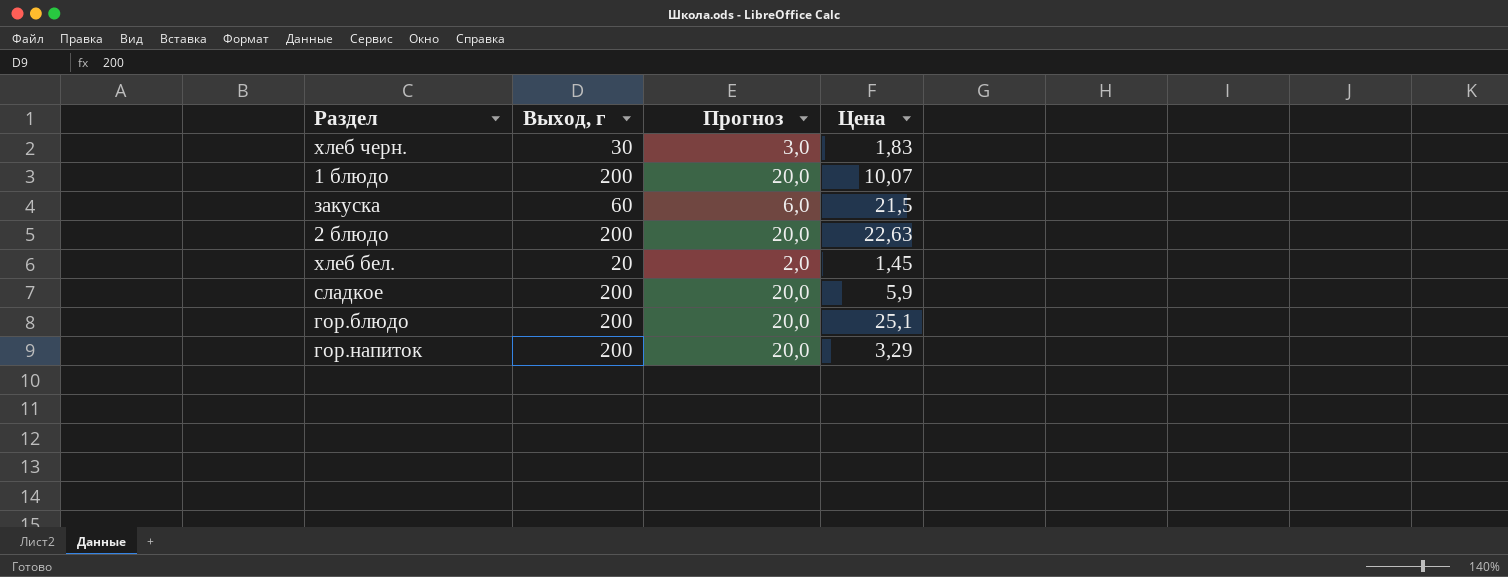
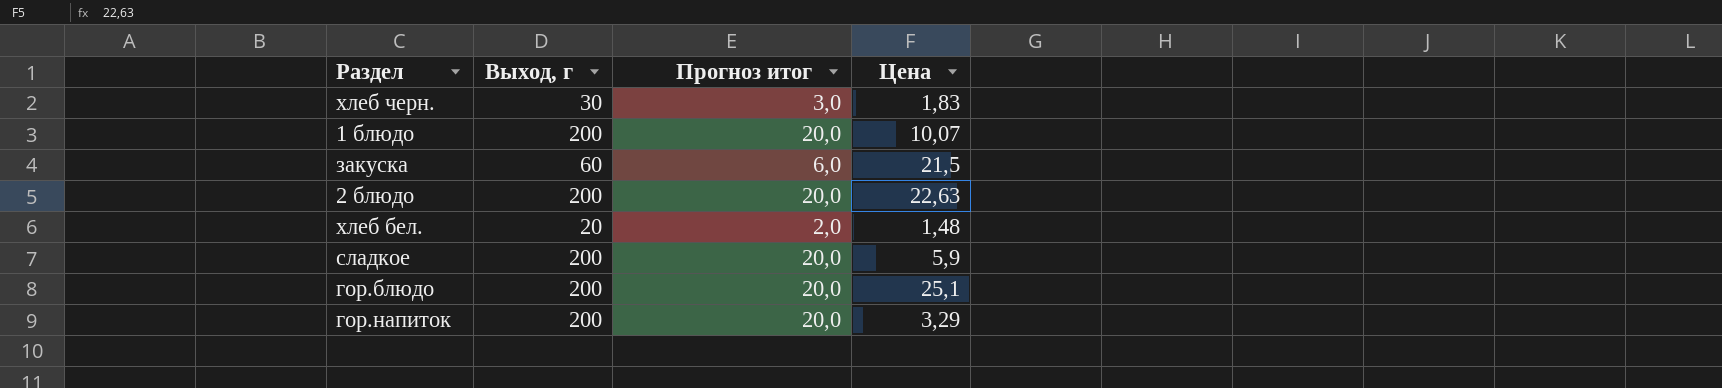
column name: Прогноз -> Прогноз итог
хлеб бел. | Цена: 1,45 -> 1,48

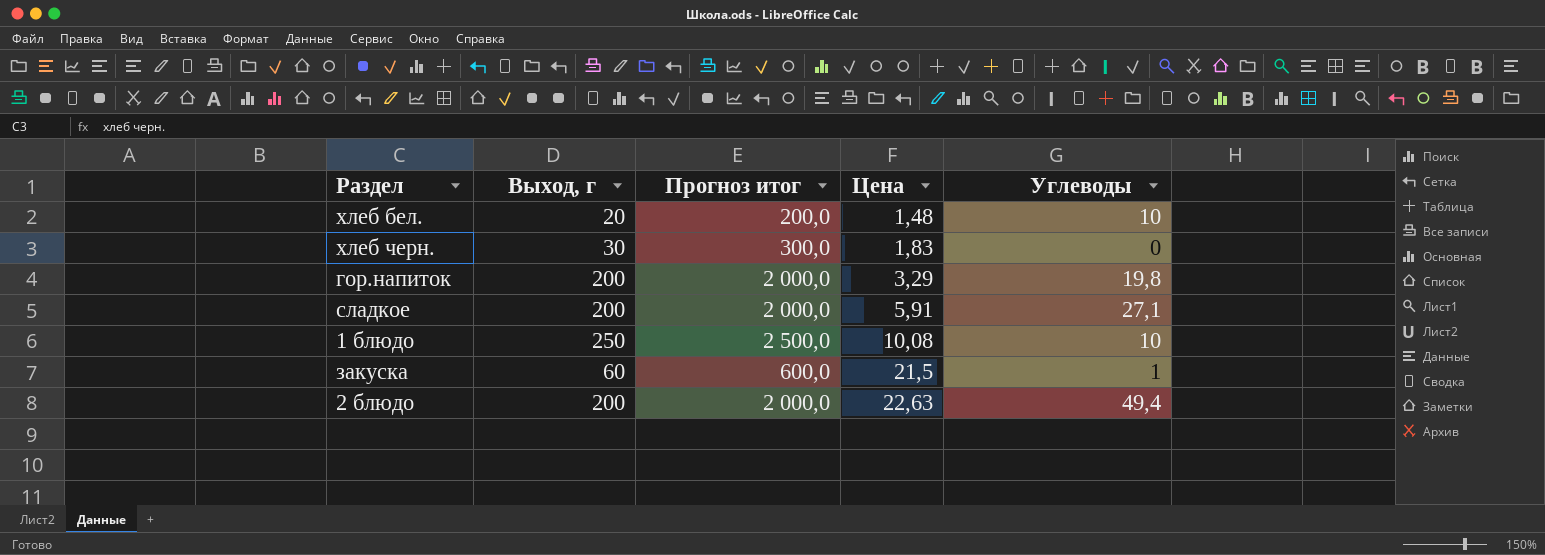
row order: none -> Цена ascending
column Прогноз итог | formula: [Выход, г] * 0,1 -> [Выход, г] * 10
column Углеводы | position: none -> 5
row гор.блюдо: 200 | 20,0 | 25,1 -> none
сладкое | Цена: 5,9 -> 5,91
1 блюдо | Выход, г: 200 -> 250
1 блюдо | Цена: 10,07 -> 10,08

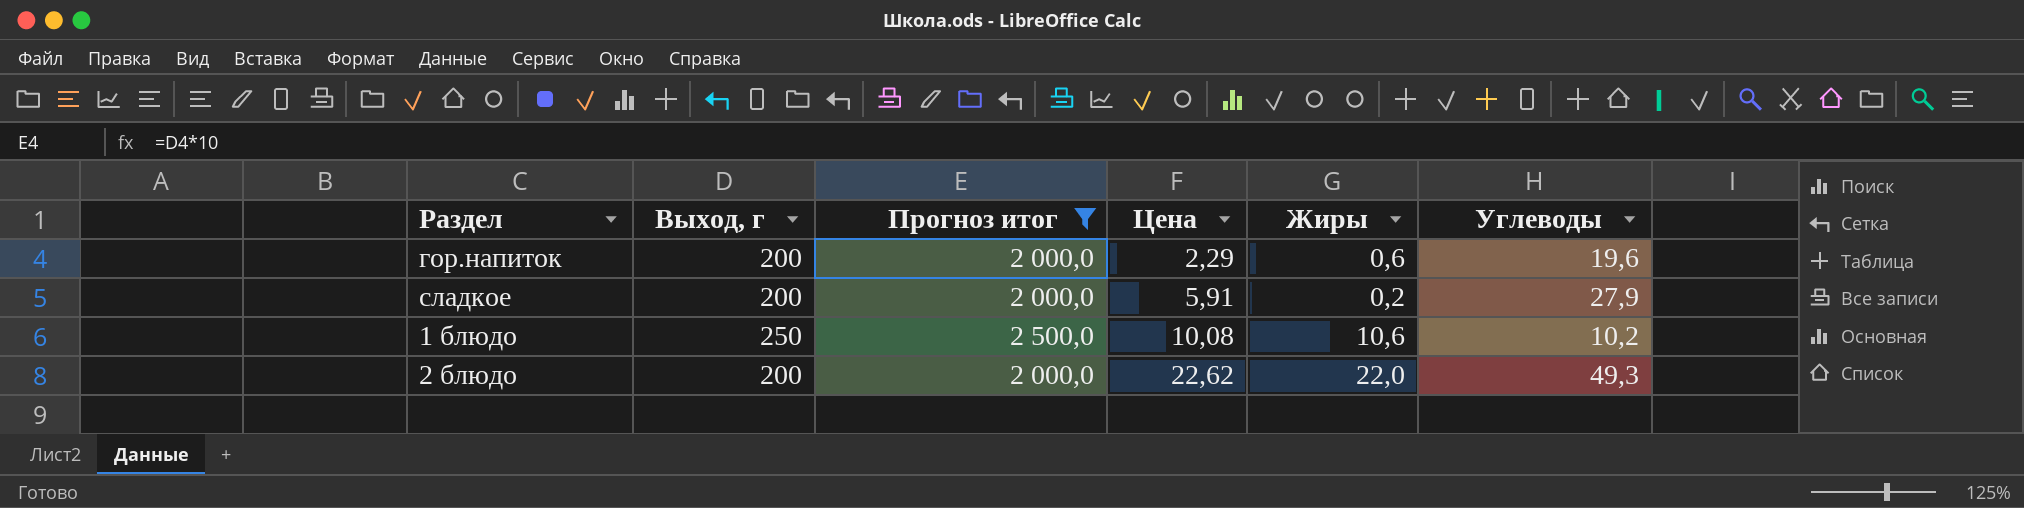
filter: none -> Прогноз итог >= 2 000,0
column Жиры | position: none -> 5
гор.напиток | Цена: 3,29 -> 2,29
гор.напиток | Углеводы: 19,8 -> 19,6
сладкое | Углеводы: 27,1 -> 27,9
1 блюдо | Углеводы: 10 -> 10,2
2 блюдо | Цена: 22,63 -> 22,62
2 блюдо | Углеводы: 49,4 -> 49,3

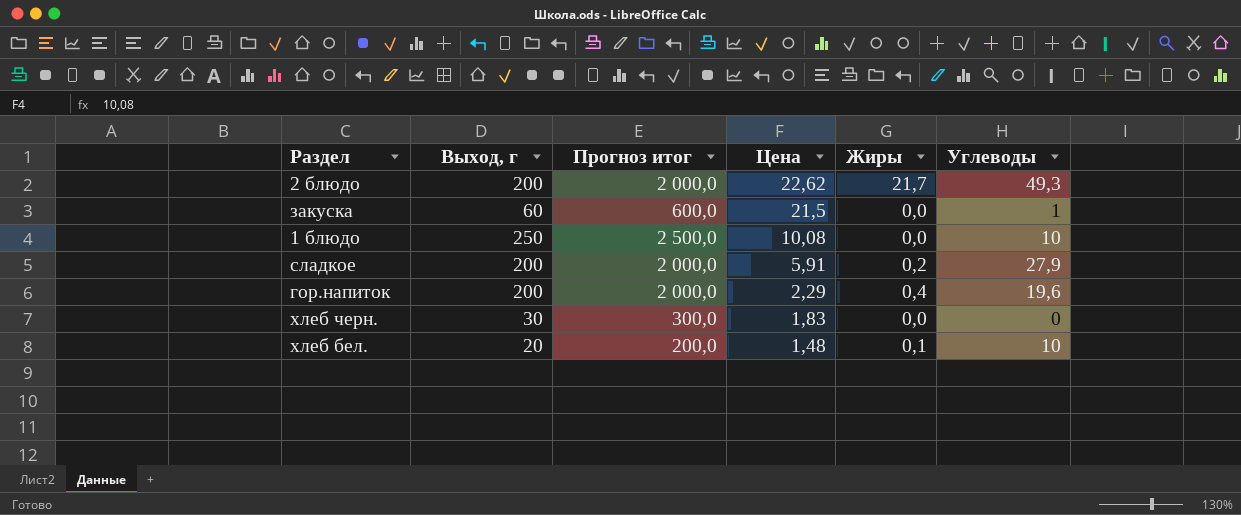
filter: Прогноз итог >= 2 000,0 -> none
row order: Цена ascending -> Цена descending
2 блюдо | Жиры: 22,0 -> 21,7
1 блюдо | Жиры: 10,6 -> 0,0
1 блюдо | Углеводы: 10,2 -> 10
гор.напиток | Жиры: 0,6 -> 0,4

